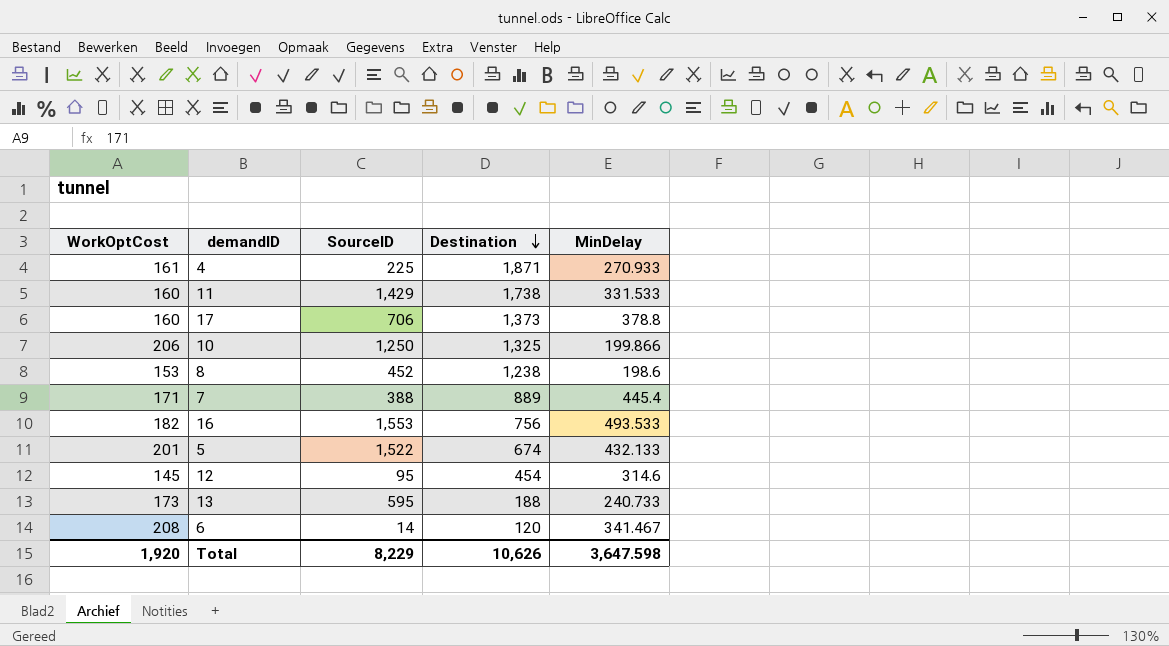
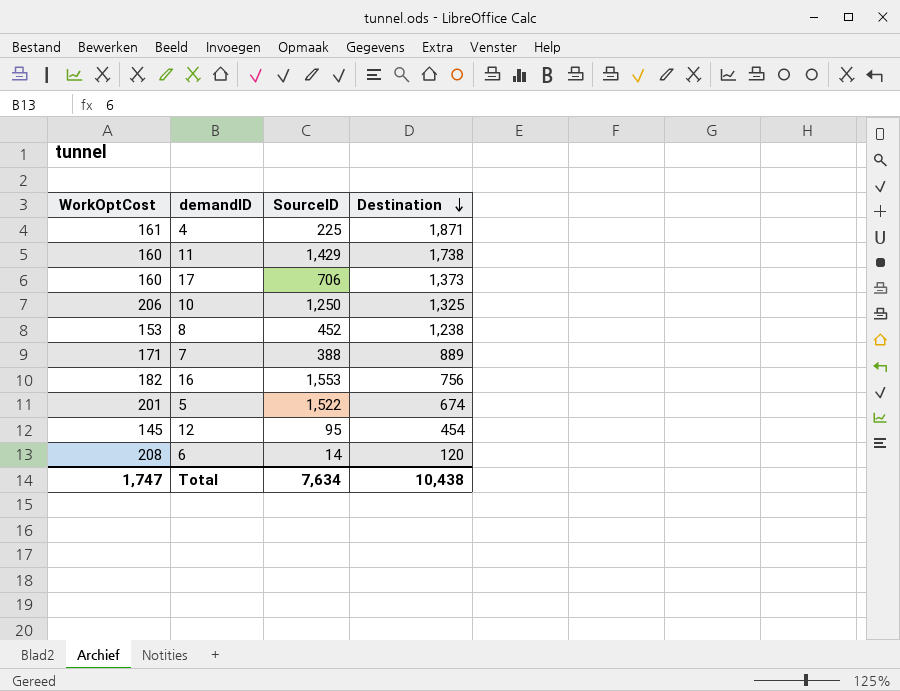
column MinDelay | position: 5 -> none
row 13: 173 | 595 | 188 | 240.733 -> none
Total | WorkOptCost: 1,920 -> 1,747
Total | SourceID: 8,229 -> 7,634
Total | Destination: 10,626 -> 10,438

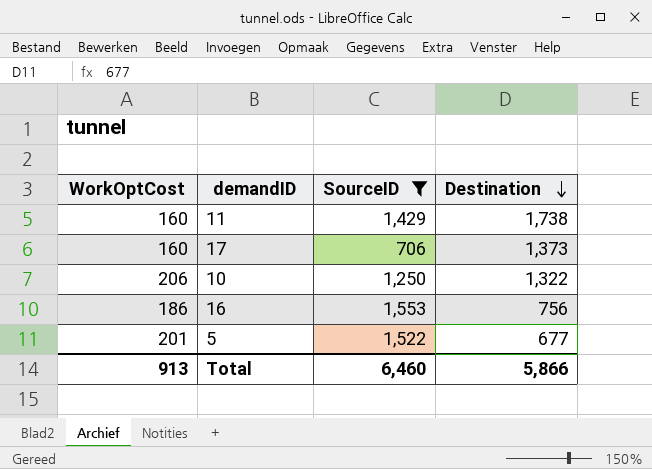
filter: none -> SourceID >= 706
10 | Destination: 1,325 -> 1,322
16 | WorkOptCost: 182 -> 186
5 | Destination: 674 -> 677
Total | WorkOptCost: 1,747 -> 913
Total | SourceID: 7,634 -> 6,460
Total | Destination: 10,438 -> 5,866

